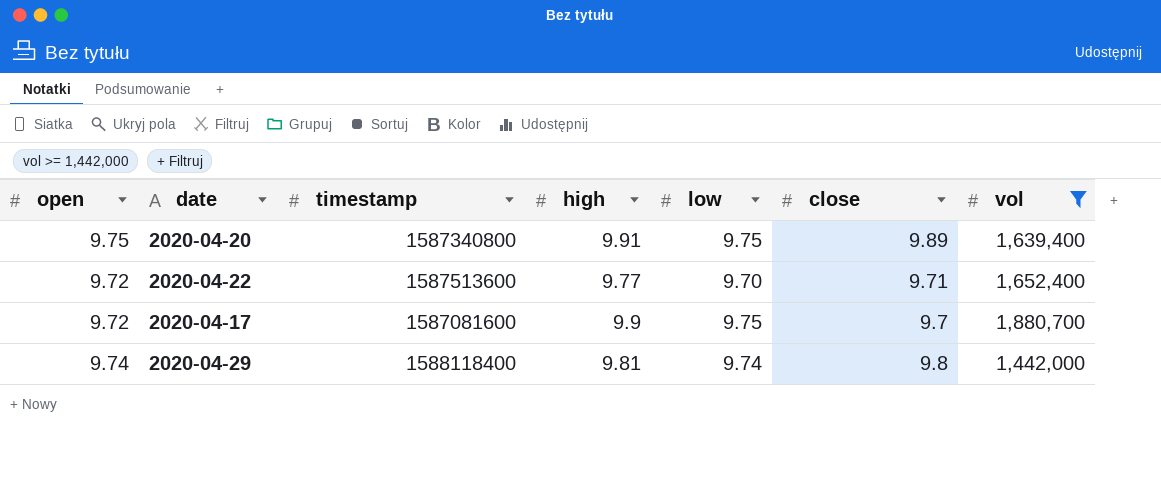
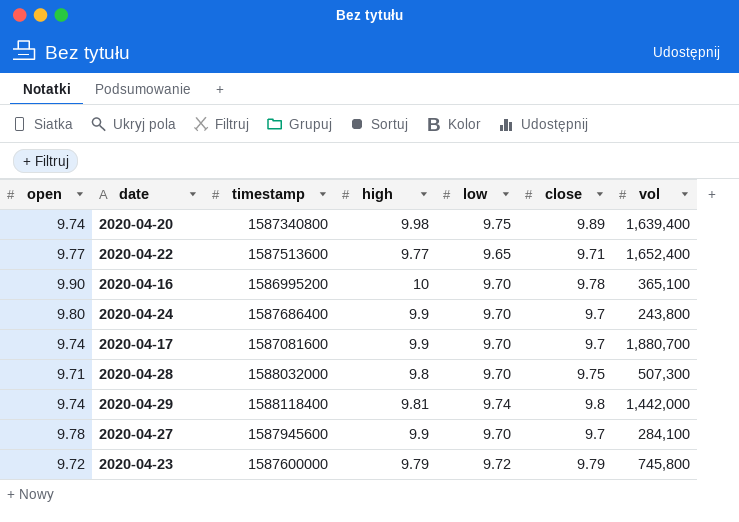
filter: vol >= 1,442,000 -> none
2020-04-20 | open: 9.75 -> 9.74
2020-04-20 | high: 9.91 -> 9.98
2020-04-22 | open: 9.72 -> 9.77
2020-04-22 | low: 9.70 -> 9.65
2020-04-17 | open: 9.72 -> 9.74
2020-04-17 | low: 9.75 -> 9.70

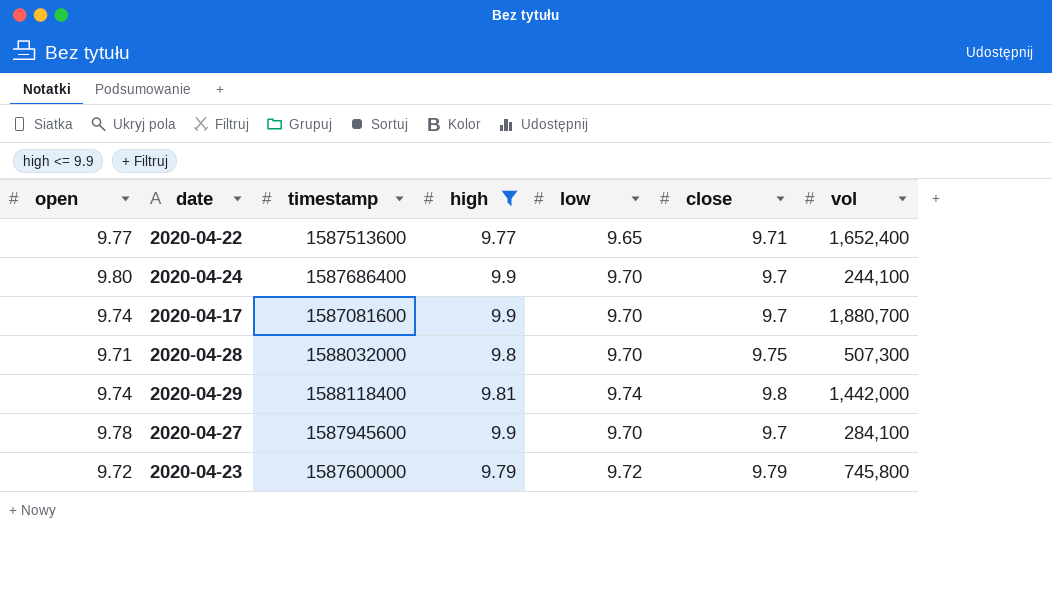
filter: none -> high <= 9.9
2020-04-24 | vol: 243,800 -> 244,100

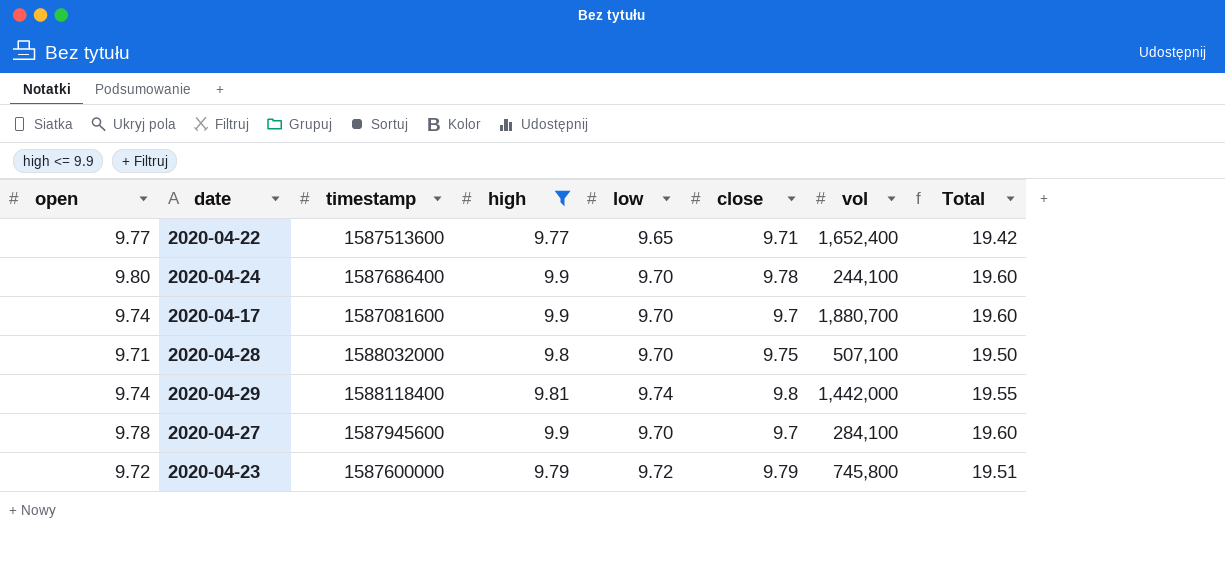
column Total | formula: none -> [high] + [low]
2020-04-24 | close: 9.7 -> 9.78
2020-04-28 | vol: 507,300 -> 507,100

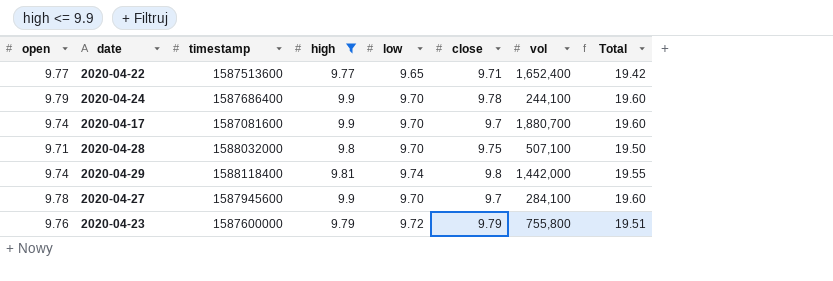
2020-04-24 | open: 9.80 -> 9.79
2020-04-23 | open: 9.72 -> 9.76
2020-04-23 | vol: 745,800 -> 755,800

